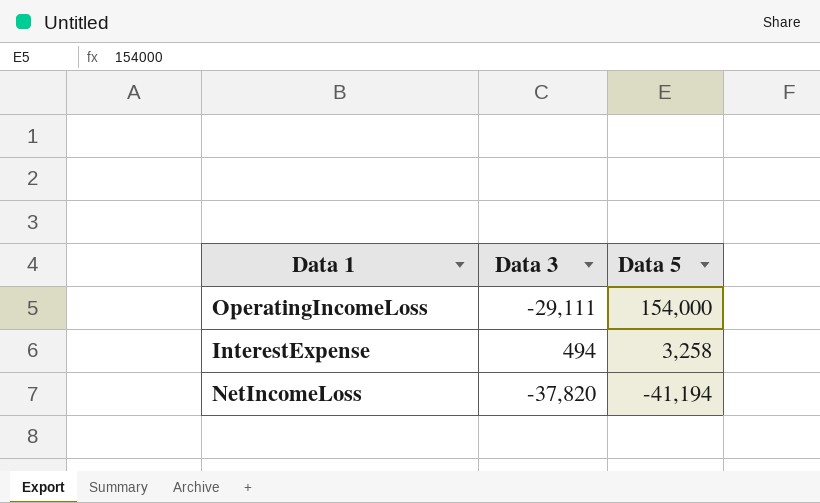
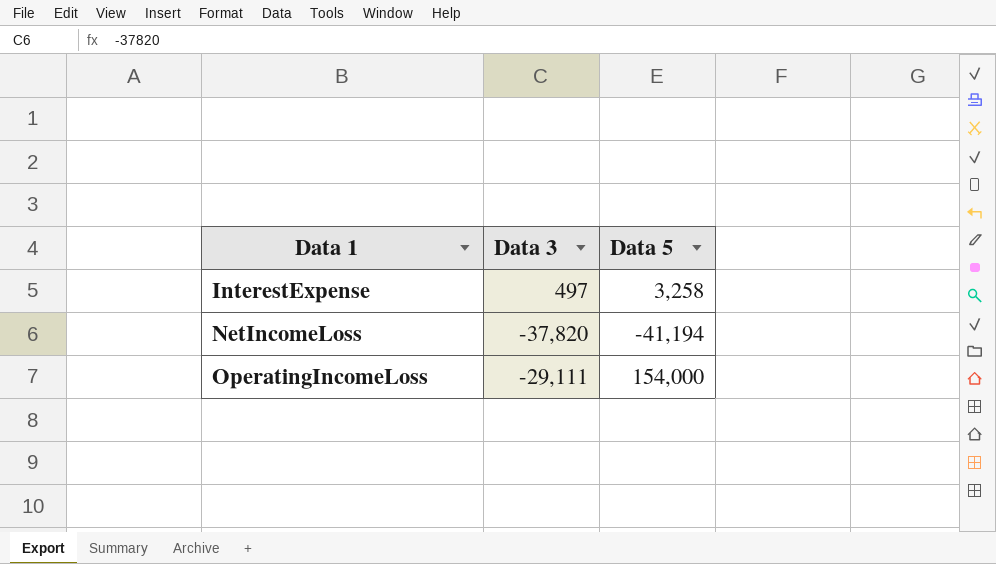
row order: Data 5 descending -> Data 1 ascending
InterestExpense | Data 3: 494 -> 497

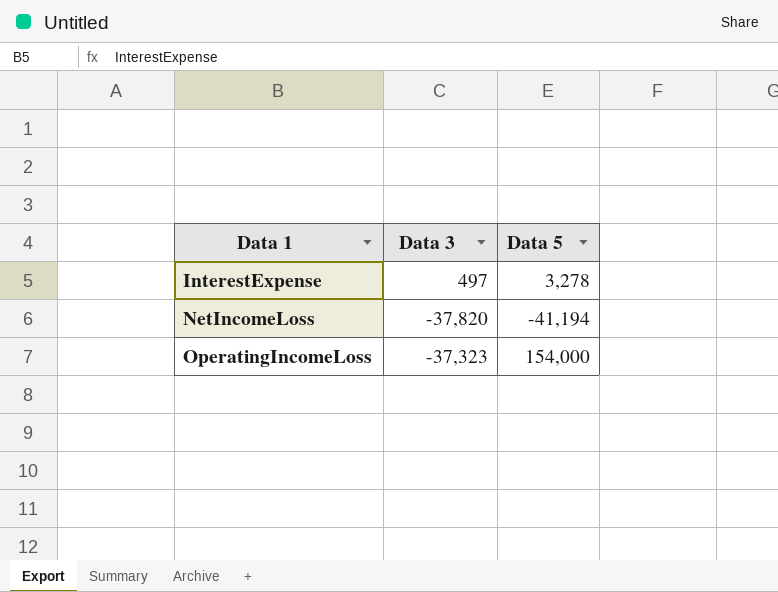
InterestExpense | Data 5: 3,258 -> 3,278
OperatingIncomeLoss | Data 3: -29,111 -> -37,323

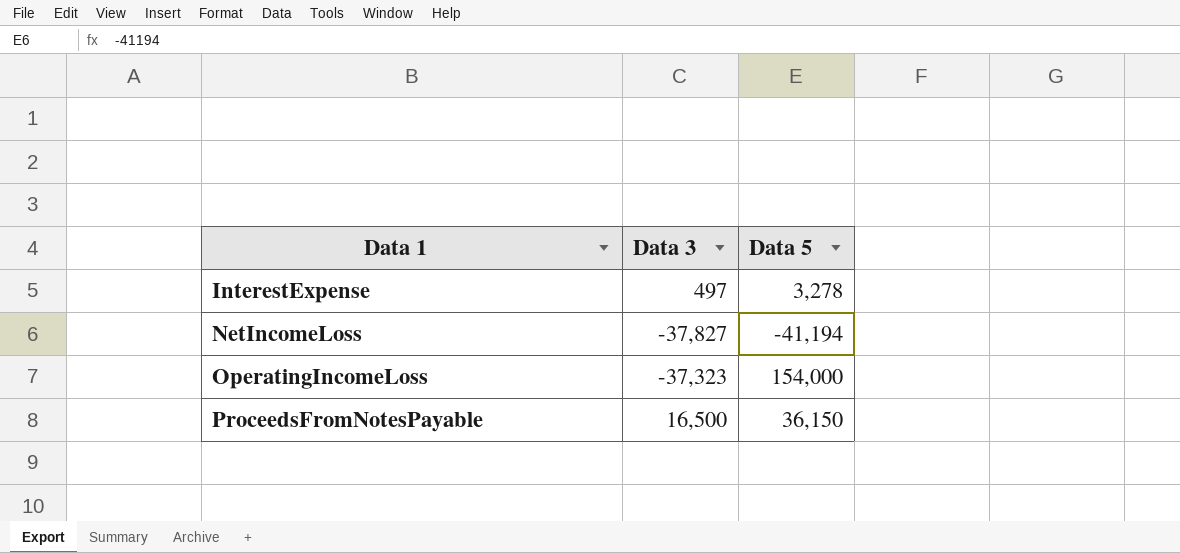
NetIncomeLoss | Data 3: -37,820 -> -37,827
row ProceedsFromNotesPayable: none -> 16,500 | 36,150

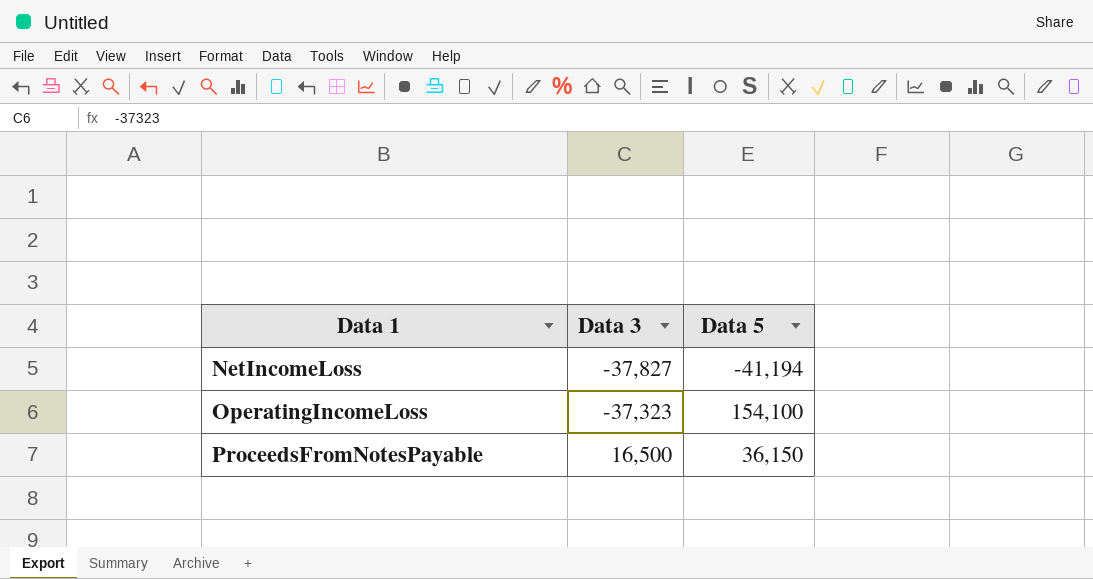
row InterestExpense: 497 | 3,278 -> none
OperatingIncomeLoss | Data 5: 154,000 -> 154,100

